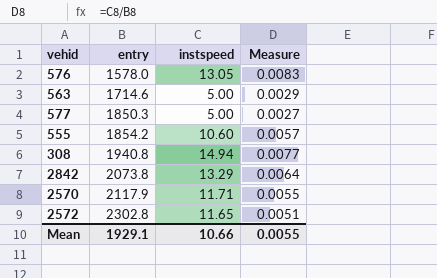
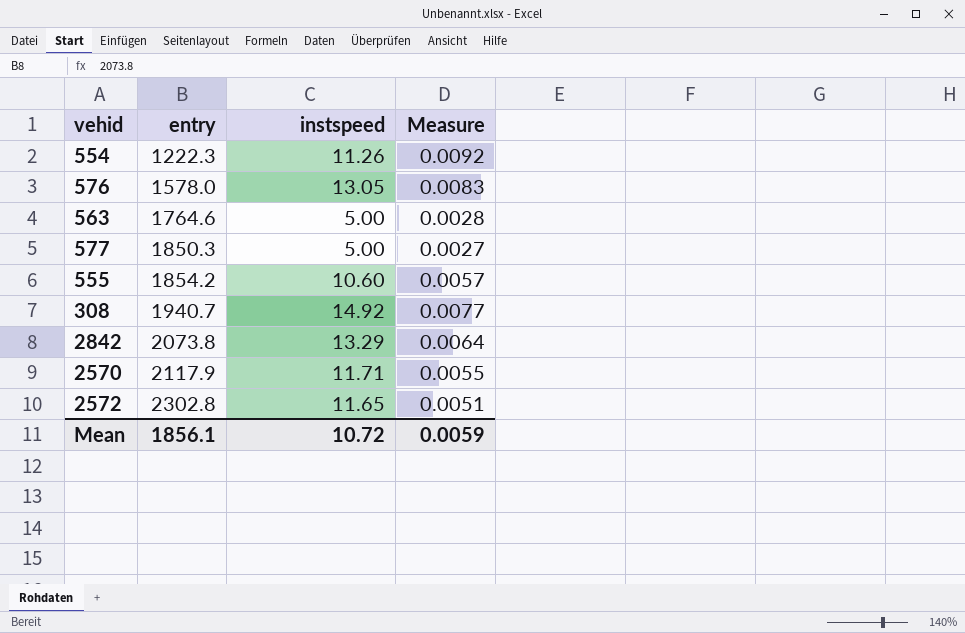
row 554: none -> 1222.3 | 11.26 | 0.0092
563 | entry: 1714.6 -> 1764.6
563 | Measure: 0.0029 -> 0.0028
308 | entry: 1940.8 -> 1940.7
308 | instspeed: 14.94 -> 14.92
Mean | entry: 1929.1 -> 1856.1
Mean | instspeed: 10.66 -> 10.72
Mean | Measure: 0.0055 -> 0.0059

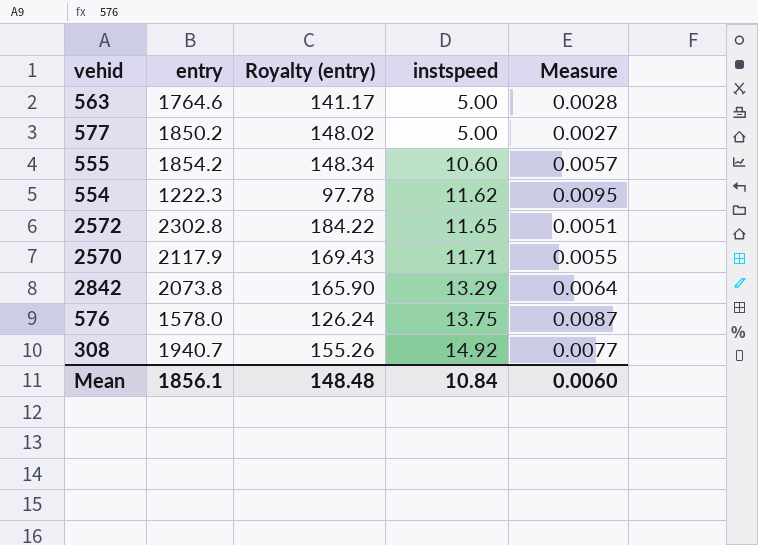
row order: entry ascending -> instspeed ascending
column Royalty (entry) | formula: none -> [entry] * 0.08
577 | entry: 1850.3 -> 1850.2
554 | instspeed: 11.26 -> 11.62
554 | Measure: 0.0092 -> 0.0095
576 | instspeed: 13.05 -> 13.75
576 | Measure: 0.0083 -> 0.0087
Mean | instspeed: 10.72 -> 10.84
Mean | Measure: 0.0059 -> 0.0060

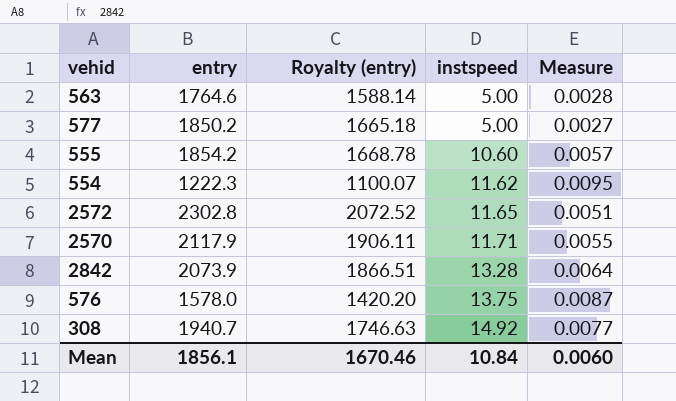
column Royalty (entry) | formula: [entry] * 0.08 -> [entry] * 0.9
2842 | entry: 2073.8 -> 2073.9
2842 | instspeed: 13.29 -> 13.28
Mean | Royalty (entry): 148.48 -> 1670.46

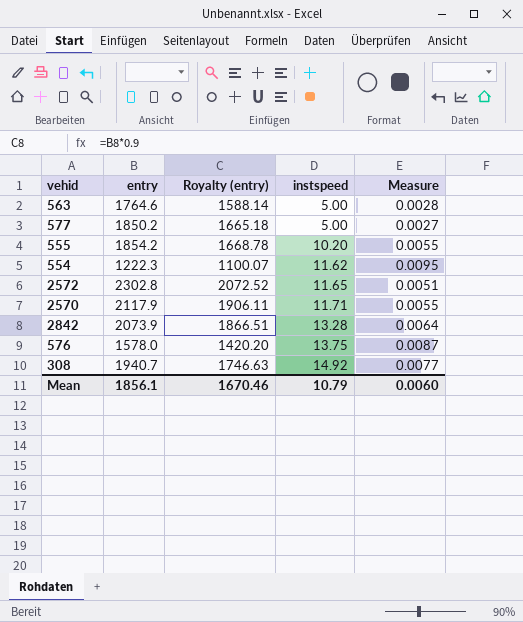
555 | instspeed: 10.60 -> 10.20
555 | Measure: 0.0057 -> 0.0055
Mean | instspeed: 10.84 -> 10.79

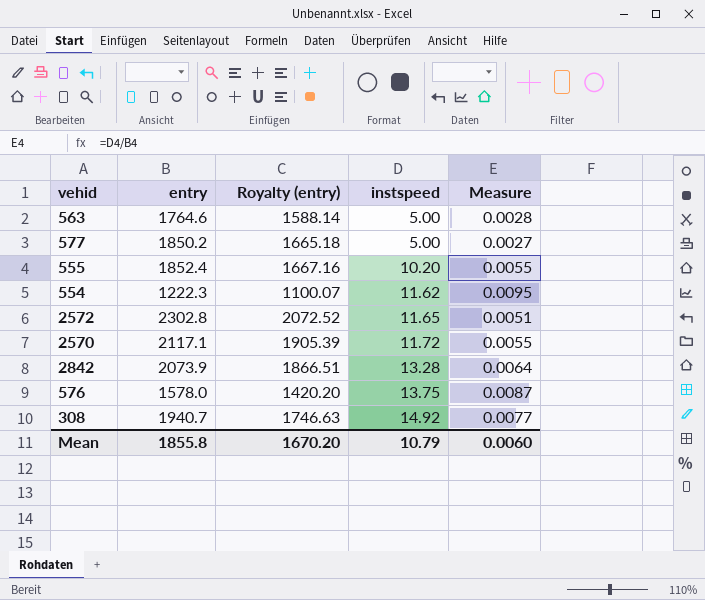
555 | entry: 1854.2 -> 1852.4
555 | Royalty (entry): 1668.78 -> 1667.16
2570 | entry: 2117.9 -> 2117.1
2570 | Royalty (entry): 1906.11 -> 1905.39
2570 | instspeed: 11.71 -> 11.72
Mean | entry: 1856.1 -> 1855.8
Mean | Royalty (entry): 1670.46 -> 1670.20

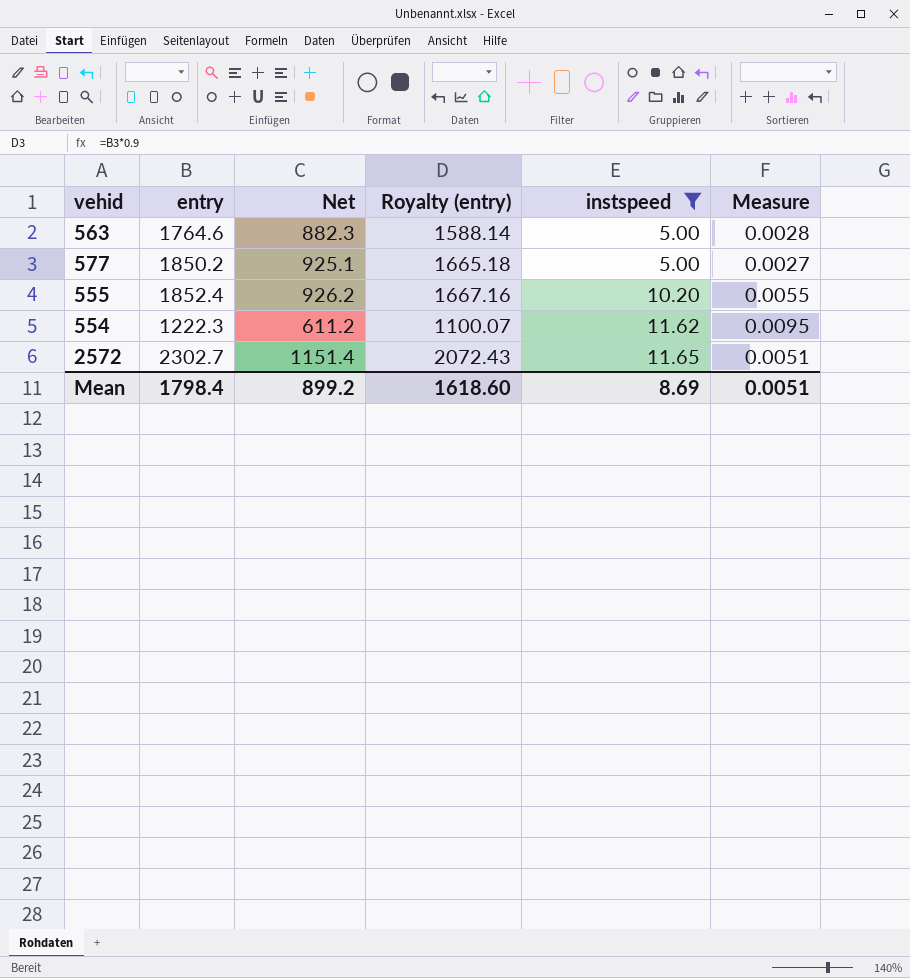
filter: none -> instspeed <= 11.65
column Net | formula: none -> [entry] * 0.5
2572 | entry: 2302.8 -> 2302.7
2572 | Royalty (entry): 2072.52 -> 2072.43
Mean | entry: 1855.8 -> 1798.4
Mean | Royalty (entry): 1670.20 -> 1618.60
Mean | instspeed: 10.79 -> 8.69
Mean | Measure: 0.0060 -> 0.0051

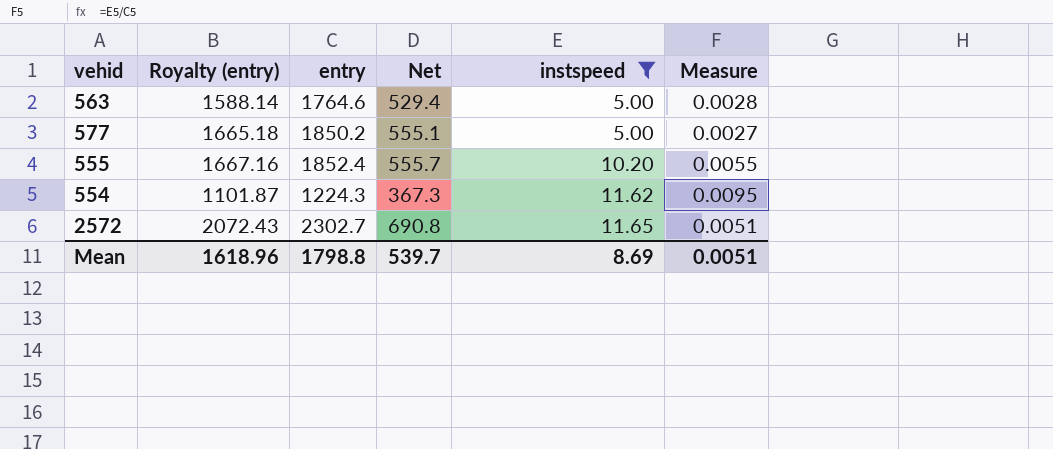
column Royalty (entry) | position: 4 -> 2
column Net | formula: [entry] * 0.5 -> [entry] * 0.3
554 | Royalty (entry): 1100.07 -> 1101.87
554 | entry: 1222.3 -> 1224.3
Mean | Royalty (entry): 1618.60 -> 1618.96
Mean | entry: 1798.4 -> 1798.8
Mean | Net: 899.2 -> 539.7

